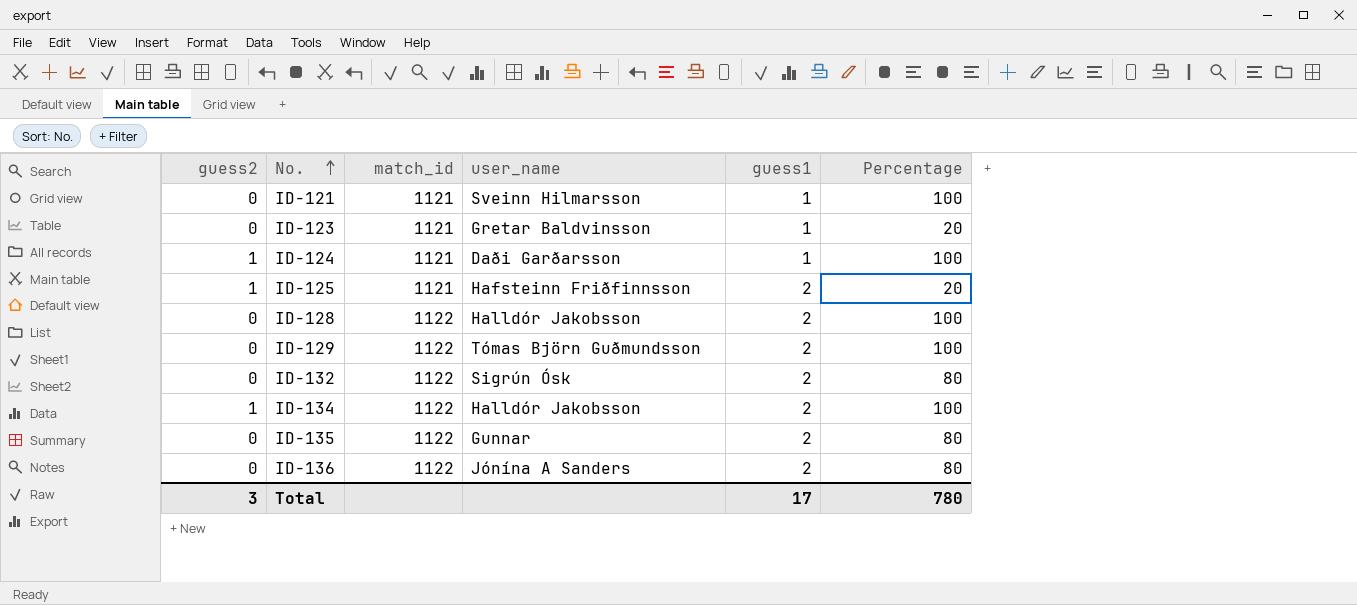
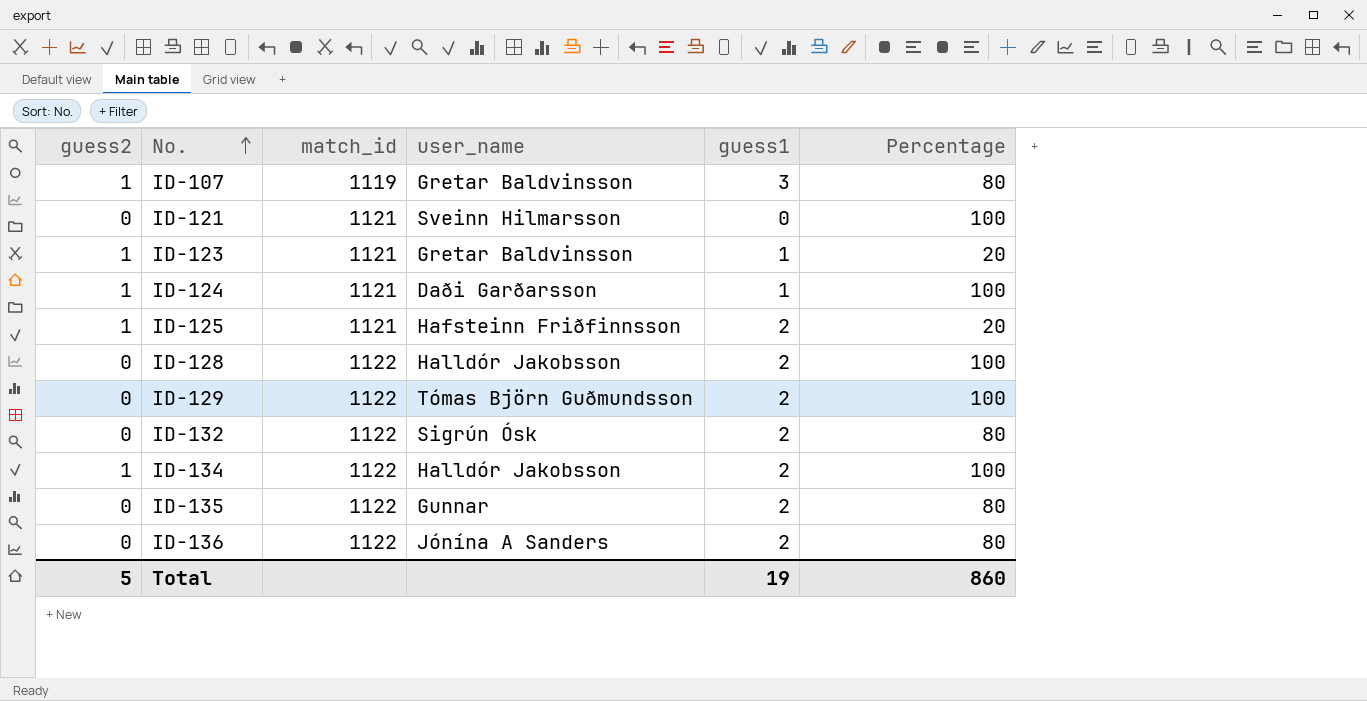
row ID-107: none -> 1 | 1119 | Gretar Baldvinsson | 3 | 80
ID-121 | guess1: 1 -> 0
ID-123 | guess2: 0 -> 1
Total | guess2: 3 -> 5
Total | guess1: 17 -> 19
Total | Percentage: 780 -> 860

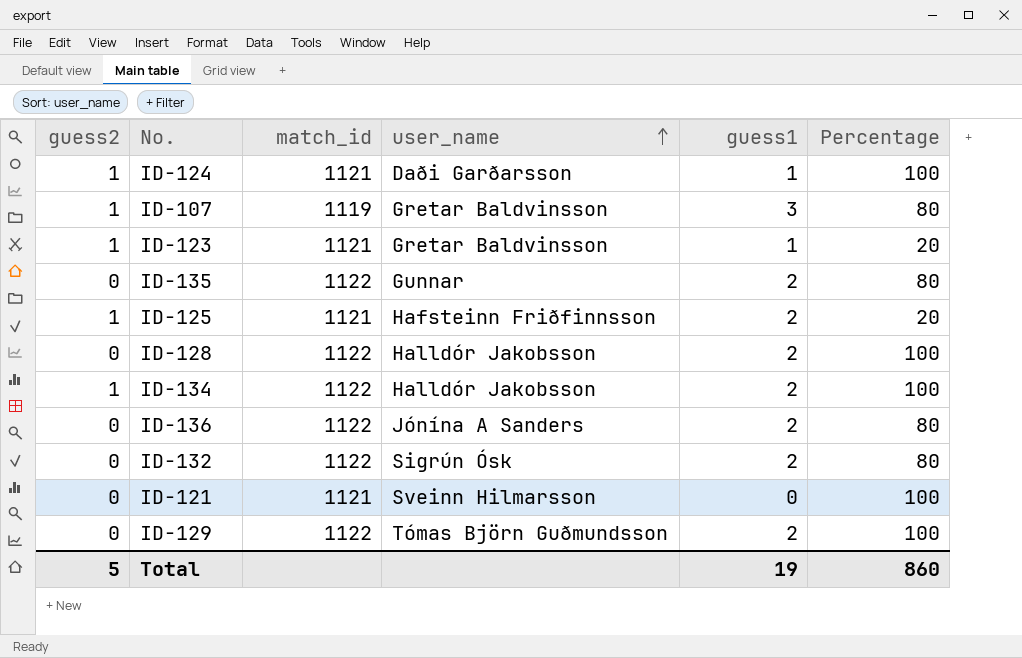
row order: No. ascending -> user_name ascending

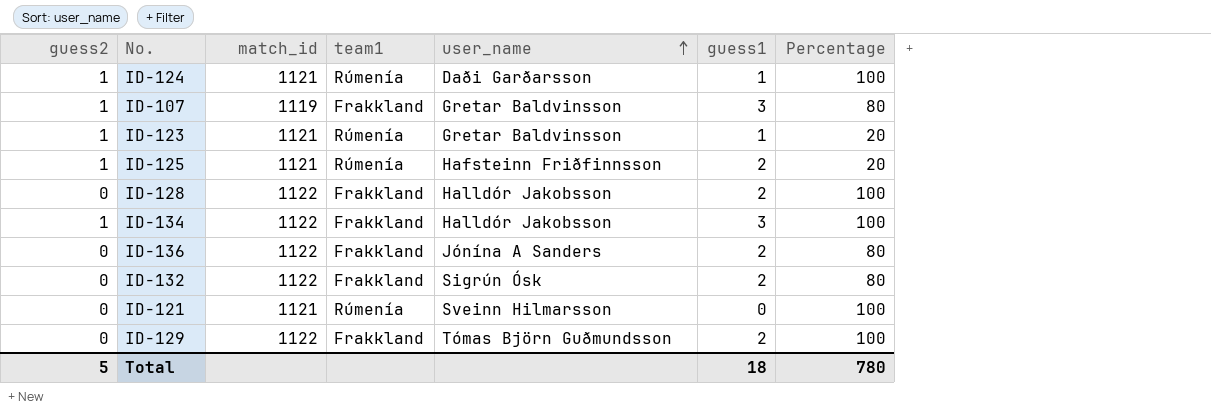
column team1 | position: none -> 4
row ID-135: 0 | 1122 | Gunnar | 2 | 80 -> none
ID-134 | guess1: 2 -> 3
Total | guess1: 19 -> 18
Total | Percentage: 860 -> 780

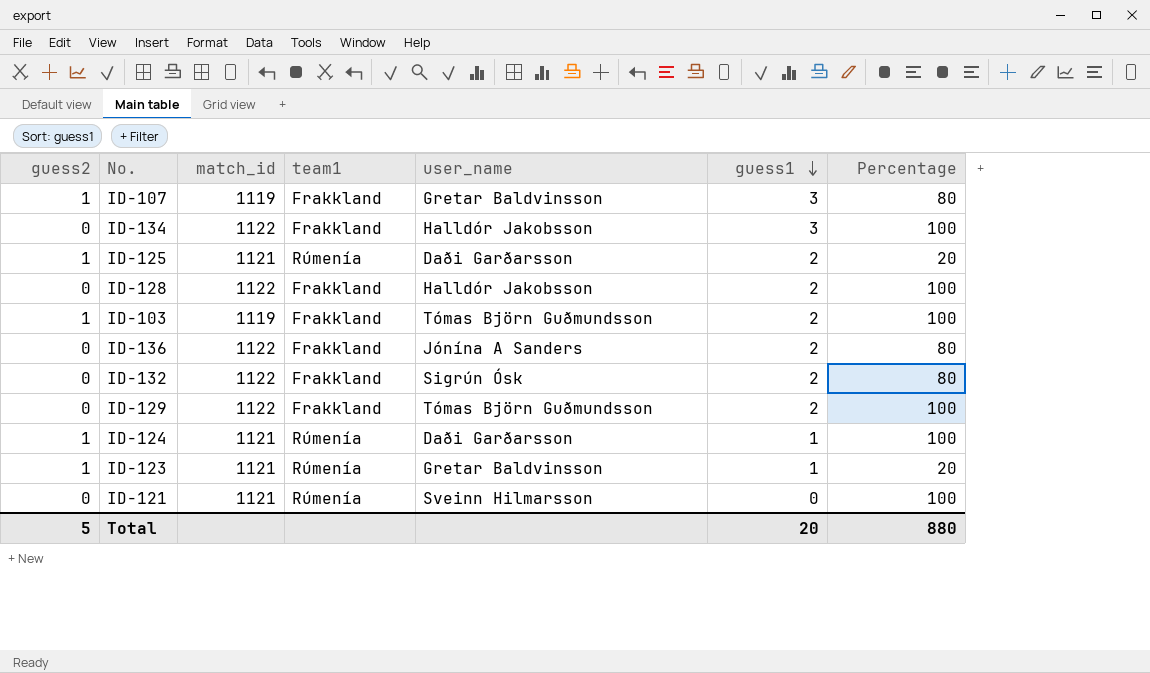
row order: user_name ascending -> guess1 descending
ID-134 | guess2: 1 -> 0
ID-125 | user_name: Hafsteinn Friðfinnsson -> Daði Garðarsson
row ID-103: none -> 1 | 1119 | Frakkland | Tómas Björn Guðmundsson | 2 | 100
Total | guess1: 18 -> 20
Total | Percentage: 780 -> 880

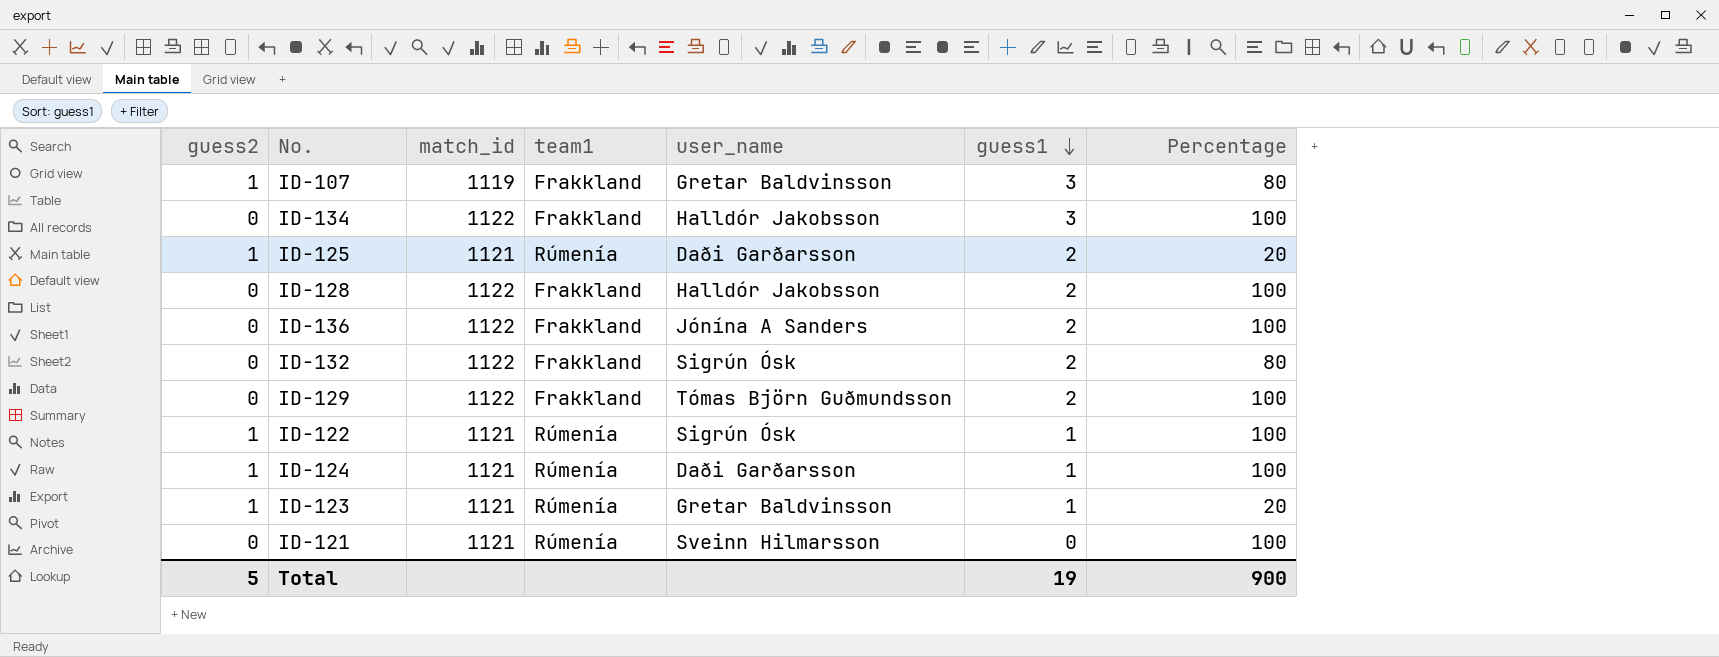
row ID-103: 1 | 1119 | Frakkland | Tómas Björn Guðmundsson | 2 | 100 -> none
ID-136 | Percentage: 80 -> 100
row ID-122: none -> 1 | 1121 | Rúmenía | Sigrún Ósk | 1 | 100
Total | guess1: 20 -> 19
Total | Percentage: 880 -> 900

